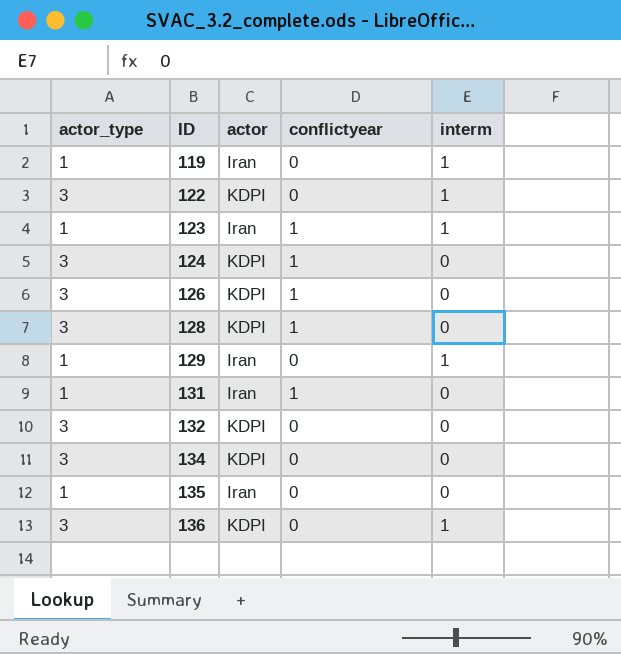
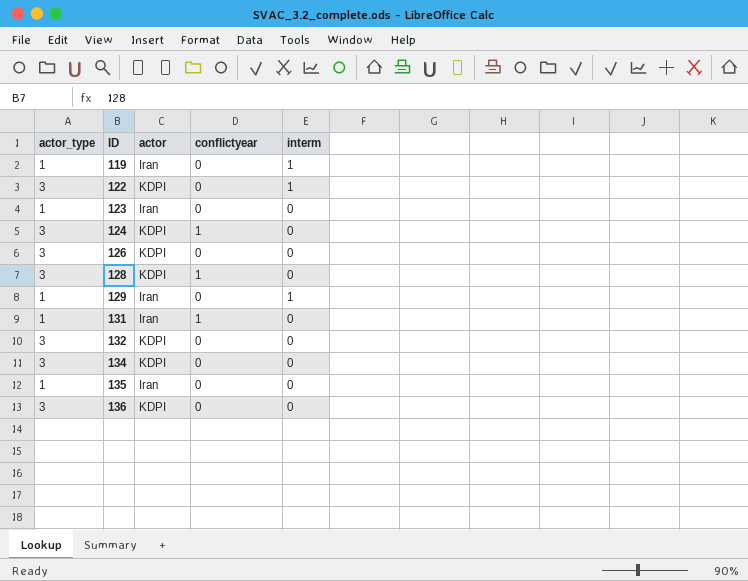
123 | conflictyear: 1 -> 0
123 | interm: 1 -> 0
126 | conflictyear: 1 -> 0
136 | interm: 1 -> 0

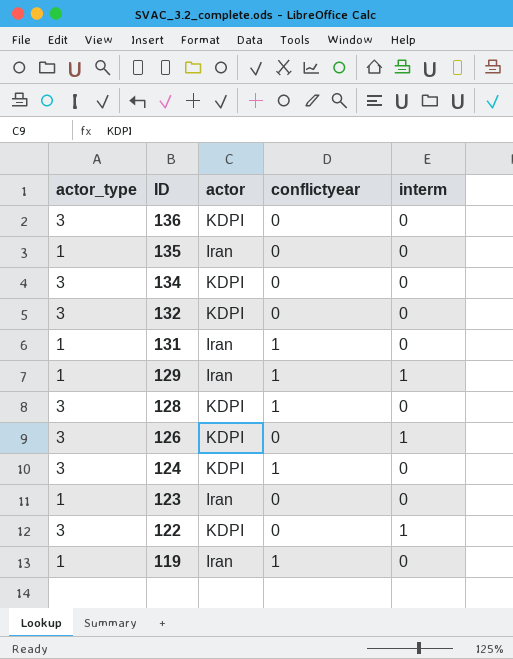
row order: ID ascending -> ID descending
129 | conflictyear: 0 -> 1
126 | interm: 0 -> 1
119 | conflictyear: 0 -> 1
119 | interm: 1 -> 0

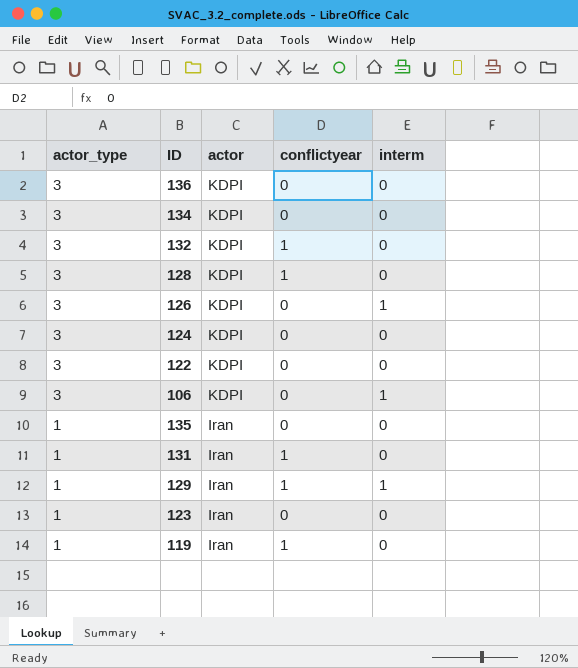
row order: ID descending -> actor_type descending
132 | conflictyear: 0 -> 1
124 | conflictyear: 1 -> 0
122 | interm: 1 -> 0
row 106: none -> 3 | KDPI | 0 | 1

